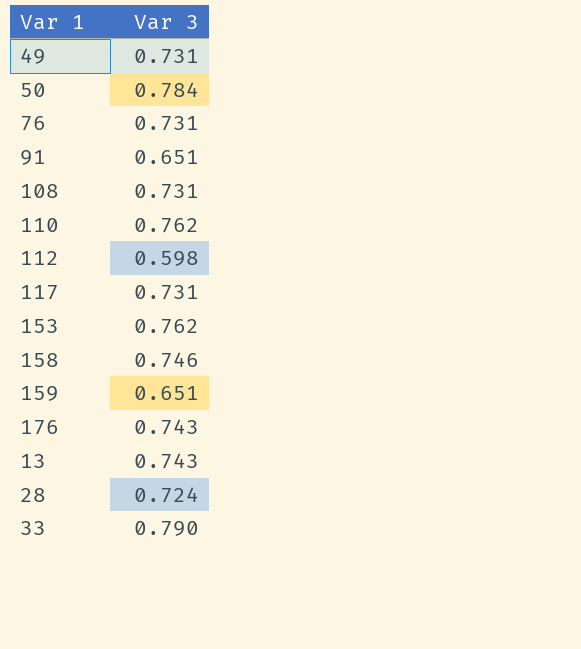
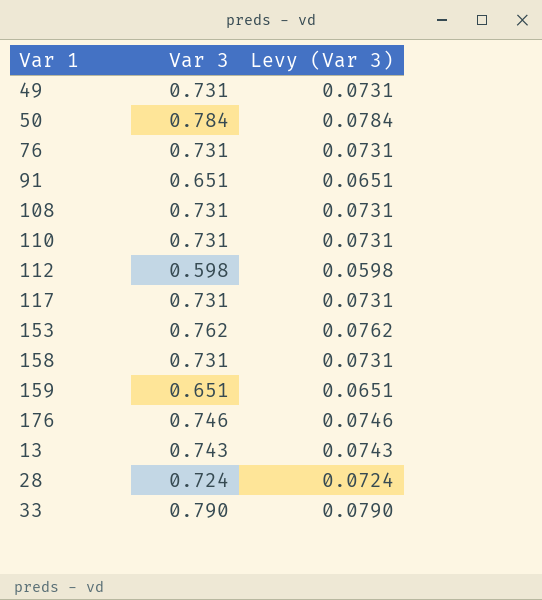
column Levy (Var 3) | formula: none -> [Var 3] * 0.1
110 | Var 3: 0.762 -> 0.731
158 | Var 3: 0.746 -> 0.731
176 | Var 3: 0.743 -> 0.746

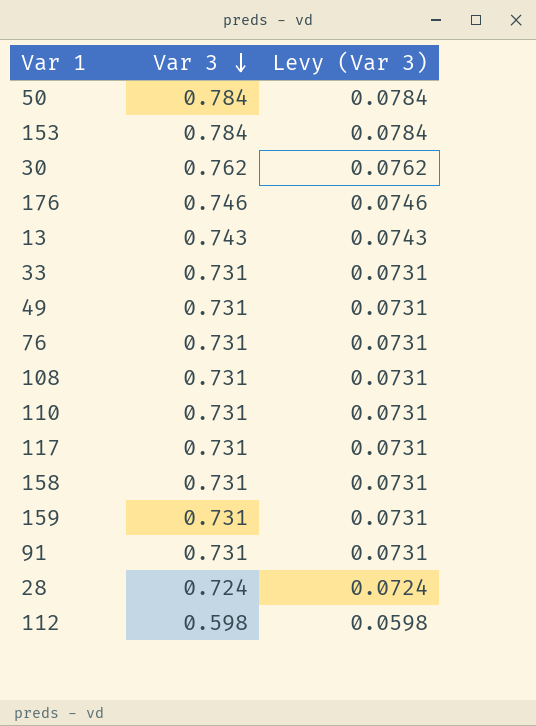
row order: none -> Var 3 descending
153 | Var 3: 0.762 -> 0.784
153 | Levy (Var 3): 0.0762 -> 0.0784
row 30: none -> 0.762 | 0.0762
33 | Var 3: 0.790 -> 0.731
33 | Levy (Var 3): 0.0790 -> 0.0731
159 | Var 3: 0.651 -> 0.731
159 | Levy (Var 3): 0.0651 -> 0.0731
91 | Var 3: 0.651 -> 0.731
91 | Levy (Var 3): 0.0651 -> 0.0731

